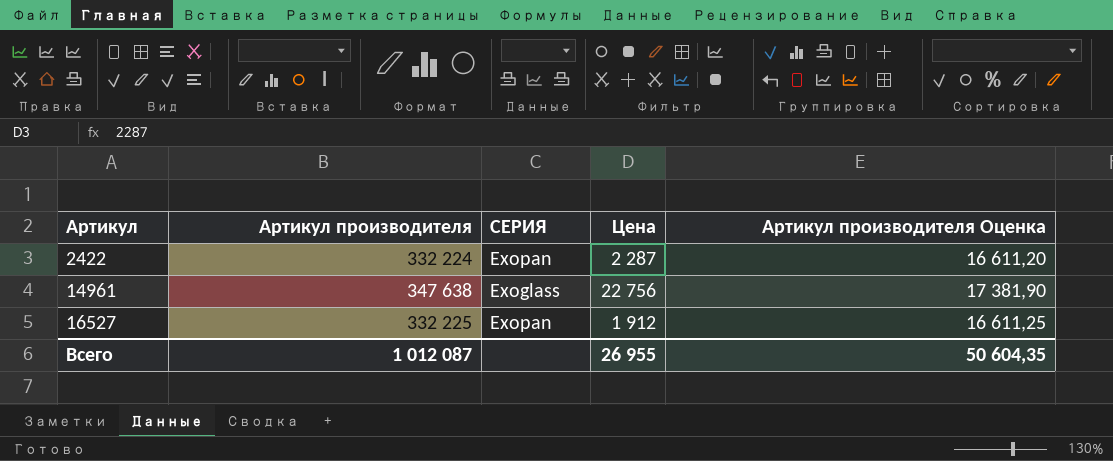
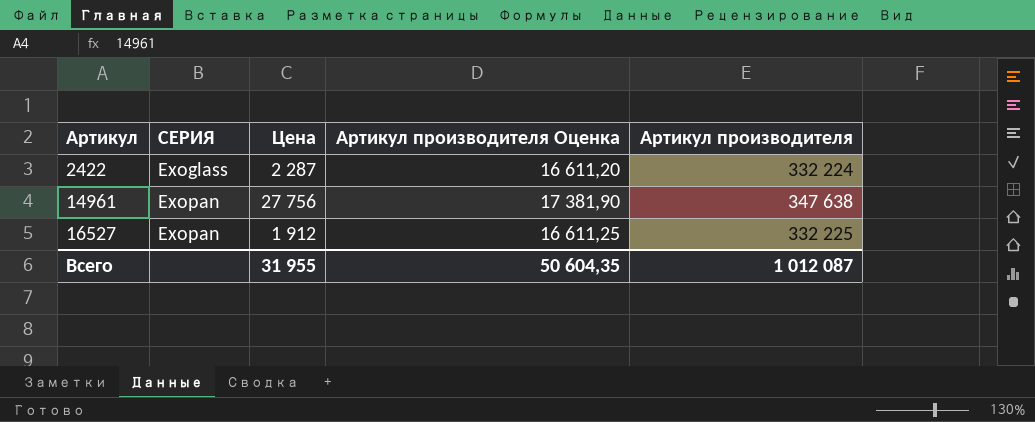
column Артикул производителя | position: 2 -> 5
2422 | СЕРИЯ: Exopan -> Exoglass
14961 | СЕРИЯ: Exoglass -> Exopan
14961 | Цена: 22 756 -> 27 756
Всего | Цена: 26 955 -> 31 955

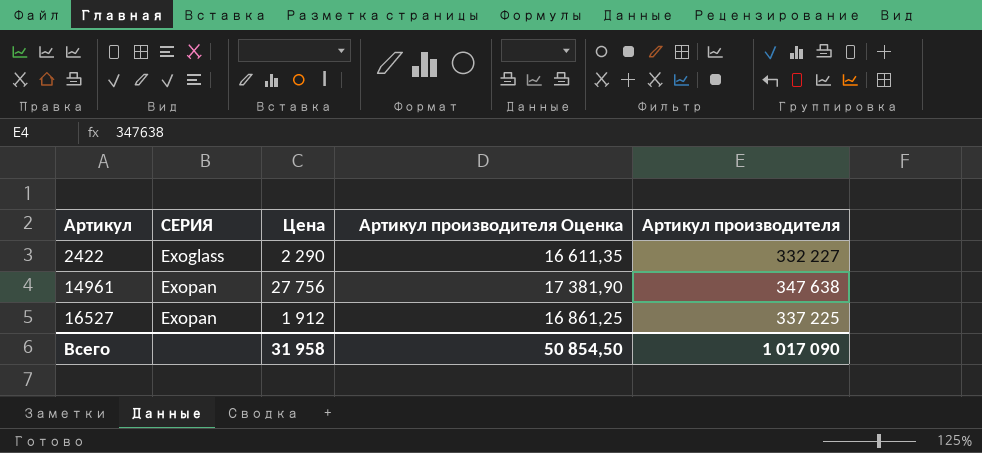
2422 | Цена: 2 287 -> 2 290
2422 | Артикул производителя Оценка: 16 611,20 -> 16 611,35
2422 | Артикул производителя: 332 224 -> 332 227
16527 | Артикул производителя Оценка: 16 611,25 -> 16 861,25
16527 | Артикул производителя: 332 225 -> 337 225
Всего | Цена: 31 955 -> 31 958
Всего | Артикул производителя Оценка: 50 604,35 -> 50 854,50
Всего | Артикул производителя: 1 012 087 -> 1 017 090

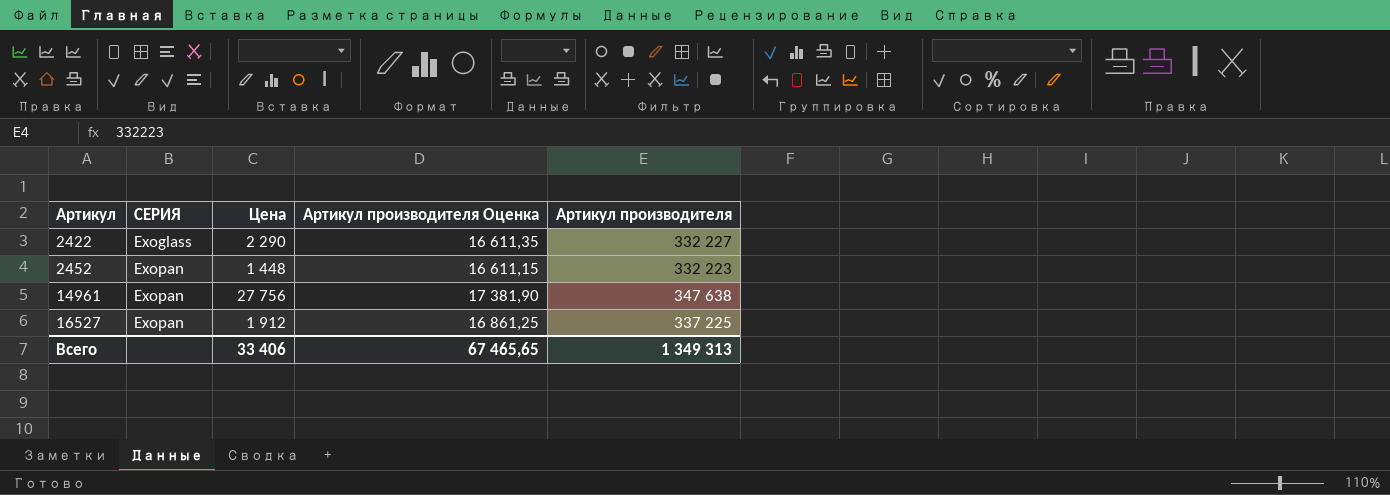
row 2452: none -> Exopan | 1 448 | 16 611,15 | 332 223
Всего | Цена: 31 958 -> 33 406
Всего | Артикул производителя Оценка: 50 854,50 -> 67 465,65
Всего | Артикул производителя: 1 017 090 -> 1 349 313

